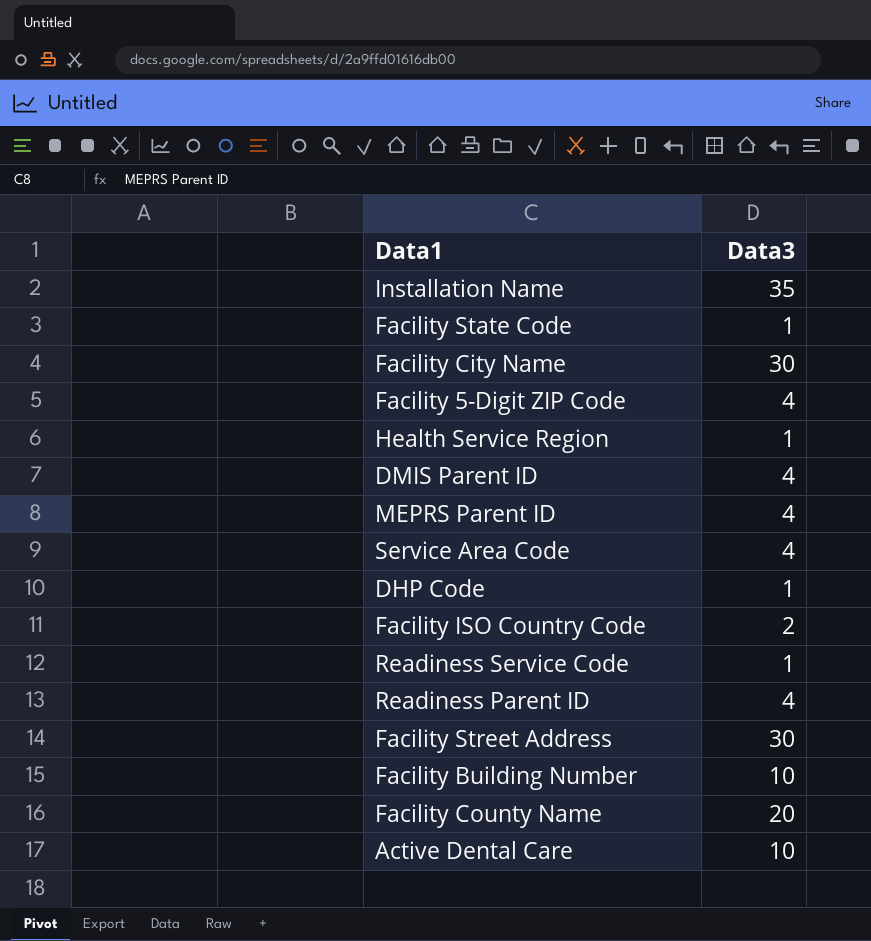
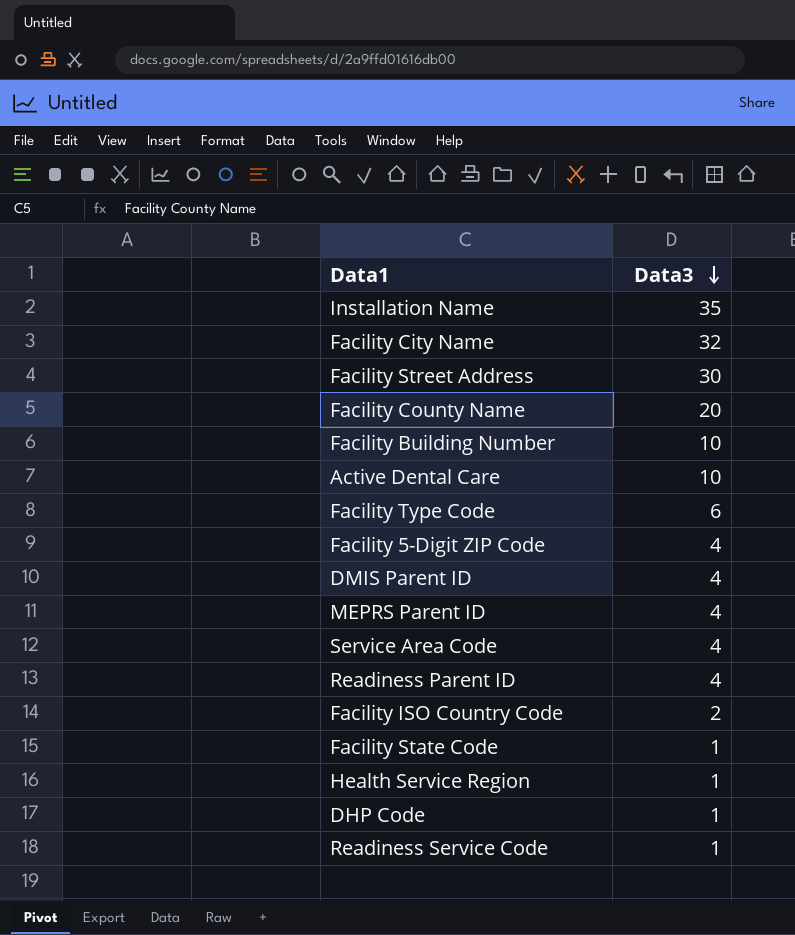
row order: none -> Data3 descending
Facility City Name | Data3: 30 -> 32
row Facility Type Code: none -> 6

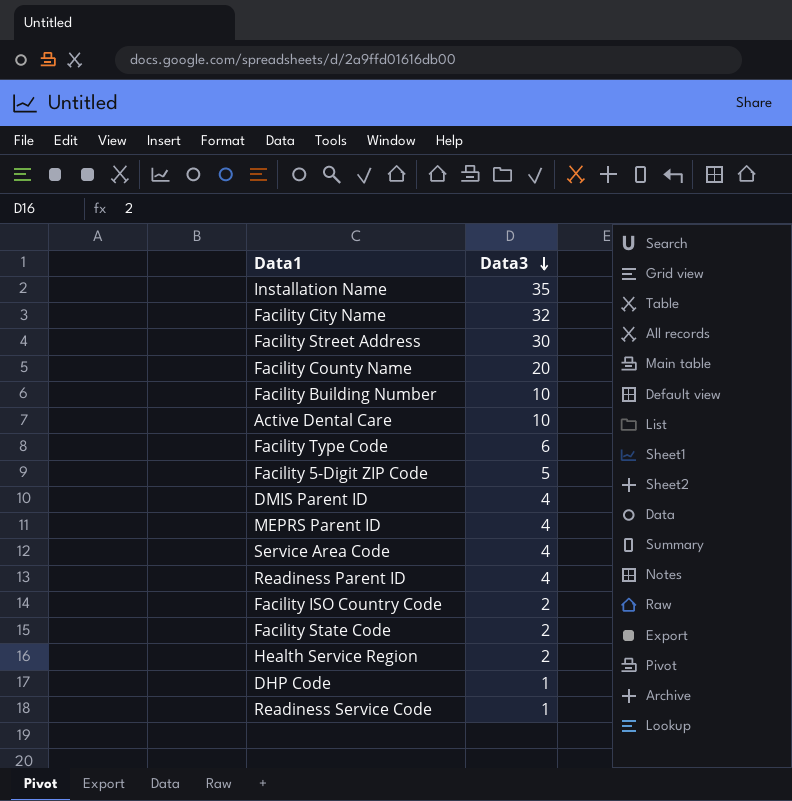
Facility 5-Digit ZIP Code | Data3: 4 -> 5
Facility State Code | Data3: 1 -> 2
Health Service Region | Data3: 1 -> 2

